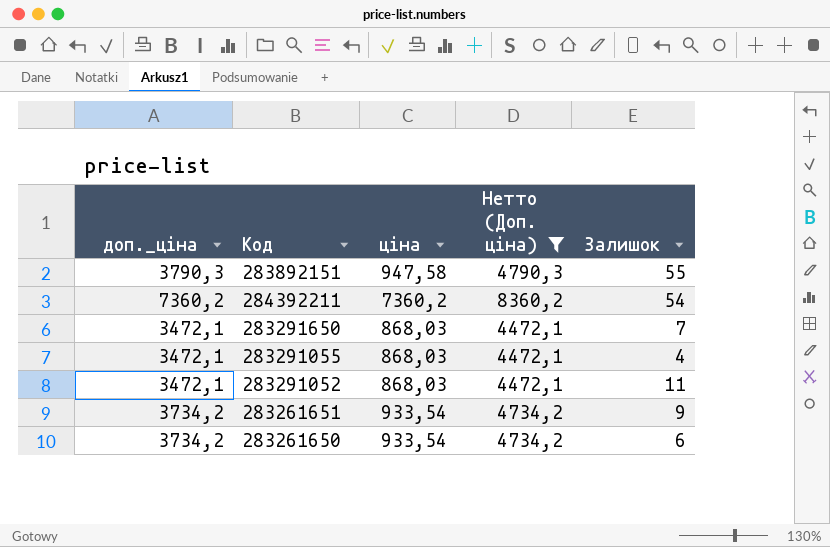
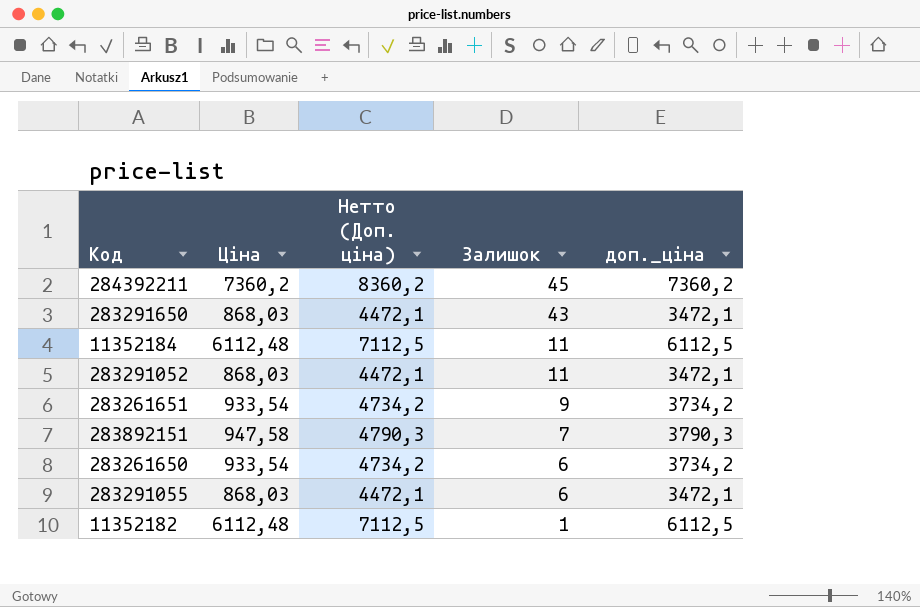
filter: Нетто (Доп. ціна) != 7112,5 -> none
row order: none -> Залишок descending
column name: ціна -> Ціна
column доп._ціна | position: 1 -> 5
284392211 | Залишок: 54 -> 45
283291650 | Залишок: 7 -> 43
283892151 | Залишок: 55 -> 7
283291055 | Залишок: 4 -> 6

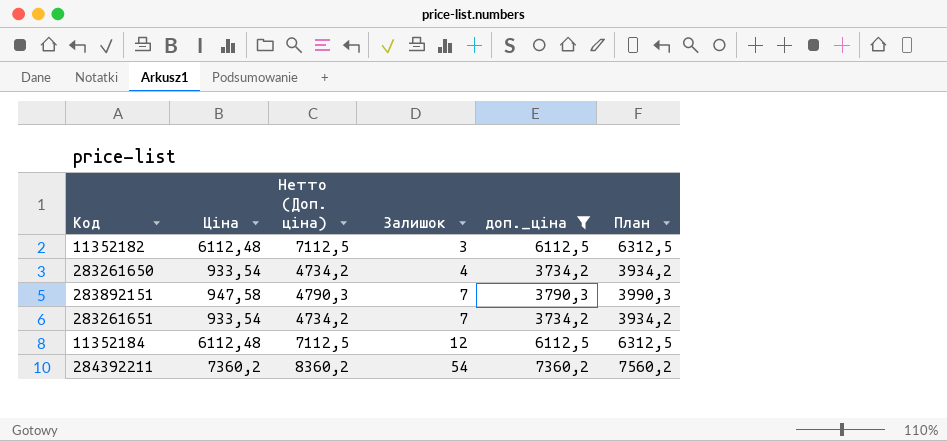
filter: none -> доп._ціна != 3472,1
row order: Залишок descending -> Залишок ascending
column План | formula: none -> [доп._ціна] + 200
11352182 | Залишок: 1 -> 3
283261650 | Залишок: 6 -> 4
283261651 | Залишок: 9 -> 7
11352184 | Залишок: 11 -> 12
284392211 | Залишок: 45 -> 54

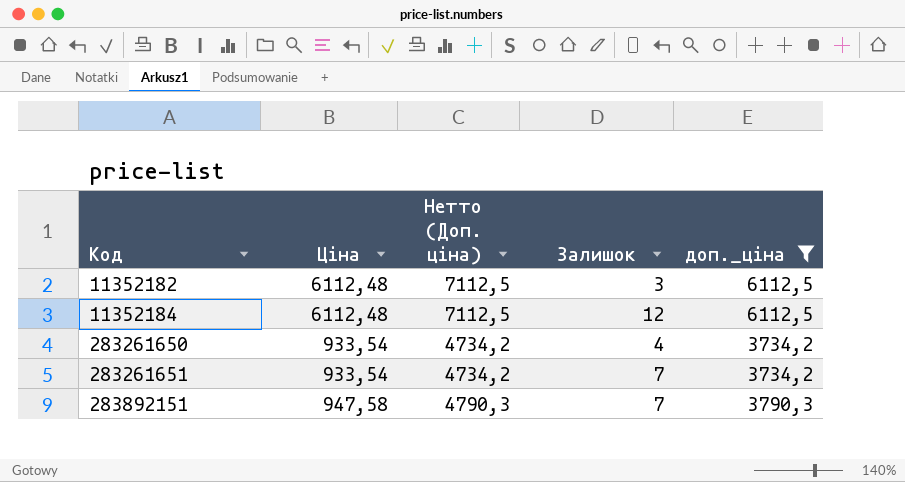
row order: Залишок ascending -> Код ascending
column План | formula: [доп._ціна] + 200 -> none
row 284392211: 7360,2 | 8360,2 | 54 | 7360,2 | 7560,2 -> none

